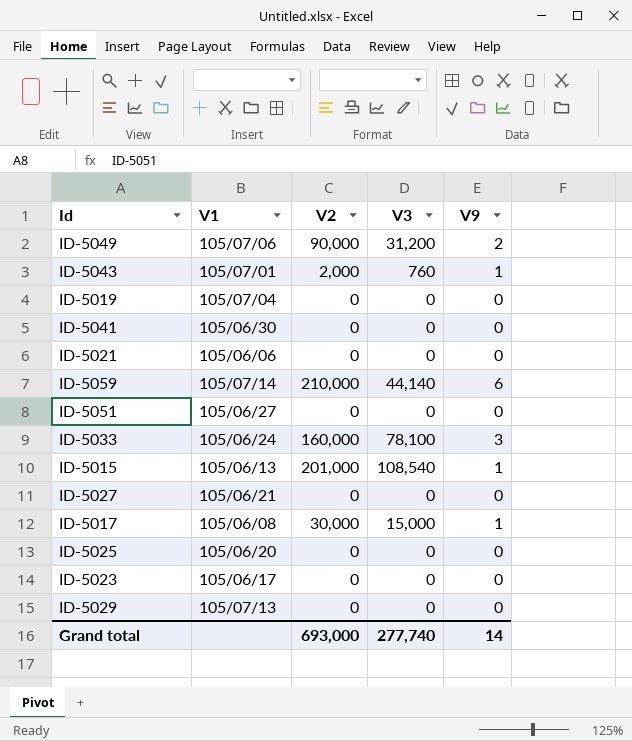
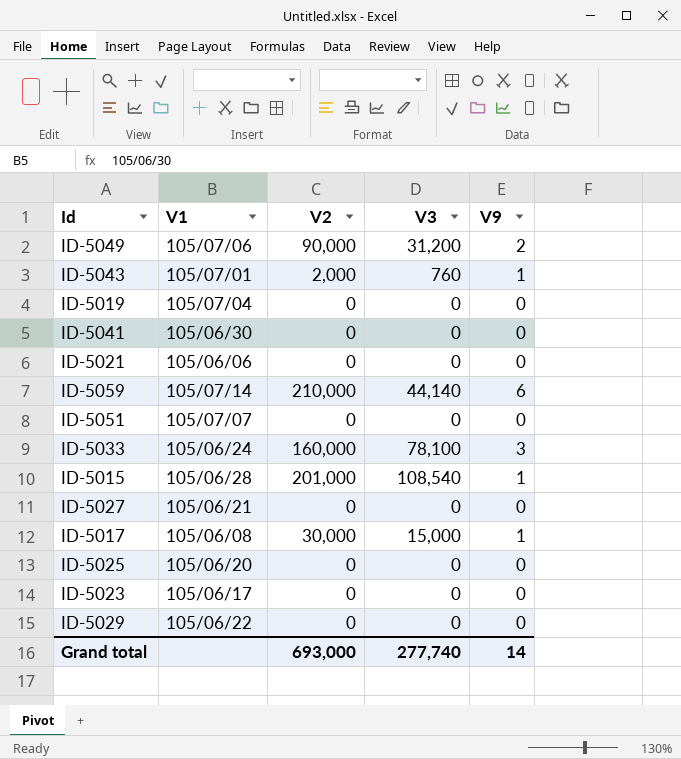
ID-5051 | V1: 105/06/27 -> 105/07/07
ID-5015 | V1: 105/06/13 -> 105/06/28
ID-5029 | V1: 105/07/13 -> 105/06/22

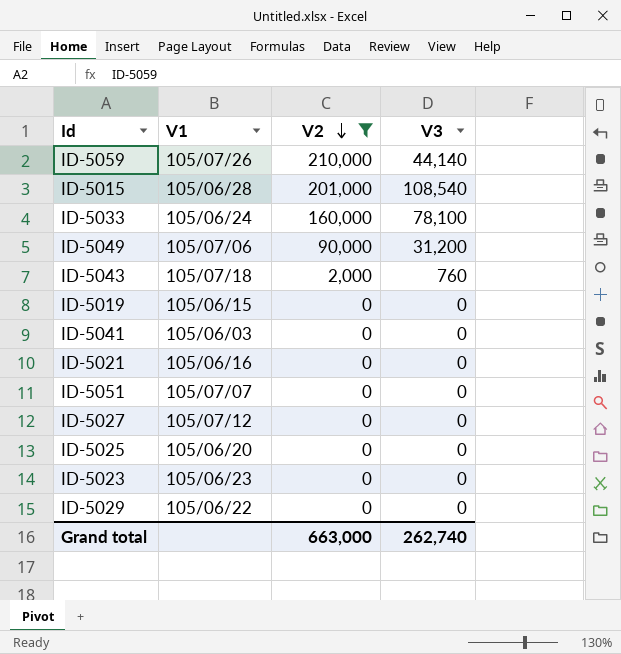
filter: none -> V2 != 30,000
row order: none -> V2 descending
column V9 | position: 5 -> none
ID-5059 | V1: 105/07/14 -> 105/07/26
ID-5043 | V1: 105/07/01 -> 105/07/18
ID-5019 | V1: 105/07/04 -> 105/06/15
ID-5041 | V1: 105/06/30 -> 105/06/03
ID-5021 | V1: 105/06/06 -> 105/06/16
ID-5027 | V1: 105/06/21 -> 105/07/12
ID-5023 | V1: 105/06/17 -> 105/06/23
Grand total | V2: 693,000 -> 663,000
Grand total | V3: 277,740 -> 262,740

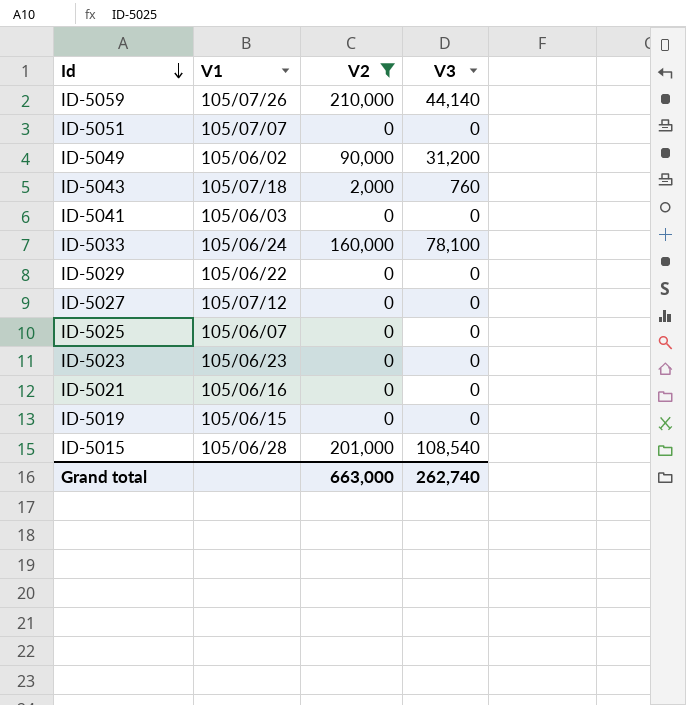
row order: V2 descending -> Id descending
ID-5049 | V1: 105/07/06 -> 105/06/02
ID-5025 | V1: 105/06/20 -> 105/06/07

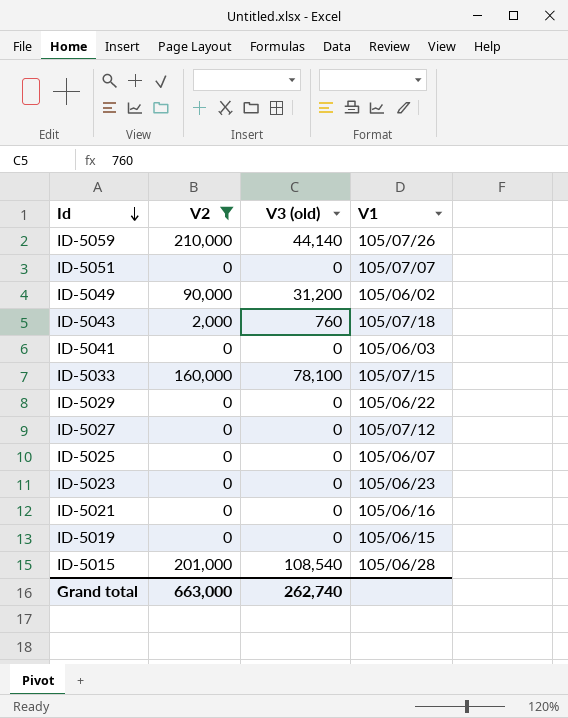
column name: V3 -> V3 (old)
column V1 | position: 2 -> 4
ID-5033 | V1: 105/06/24 -> 105/07/15

